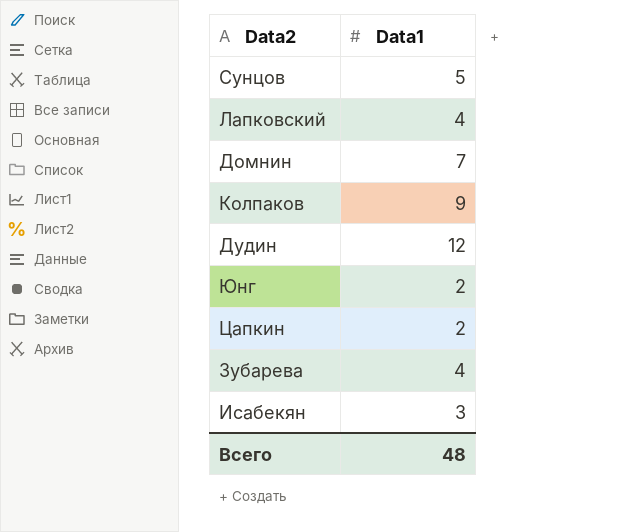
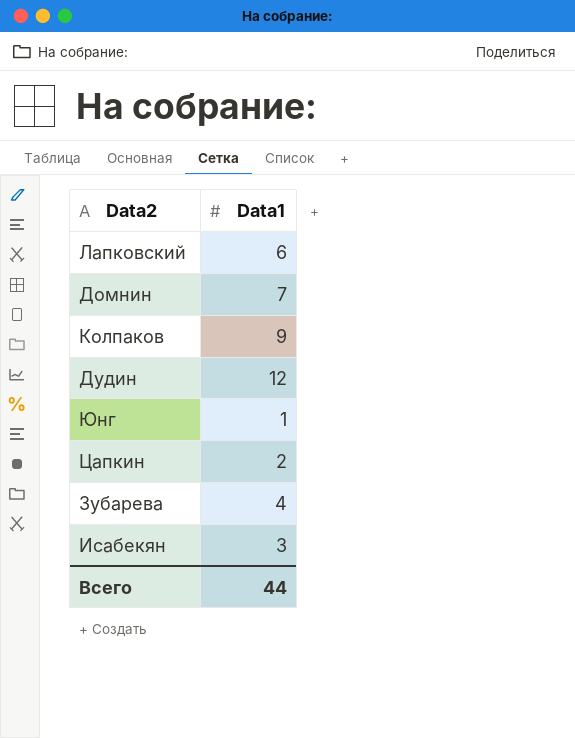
row Сунцов: 5 -> none
Лапковский | Data1: 4 -> 6
Юнг | Data1: 2 -> 1
Всего | Data1: 48 -> 44

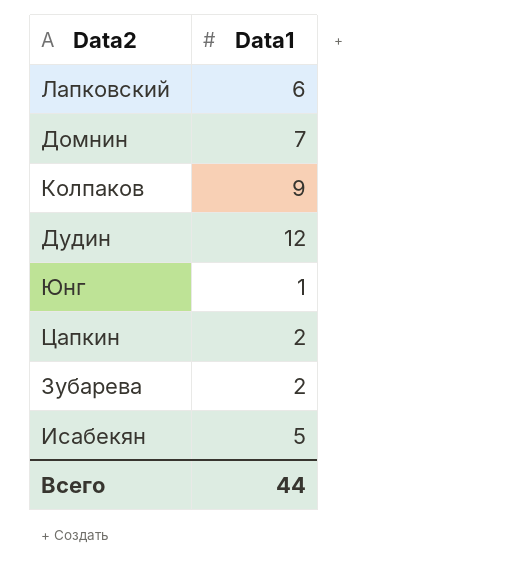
Зубарева | Data1: 4 -> 2
Исабекян | Data1: 3 -> 5

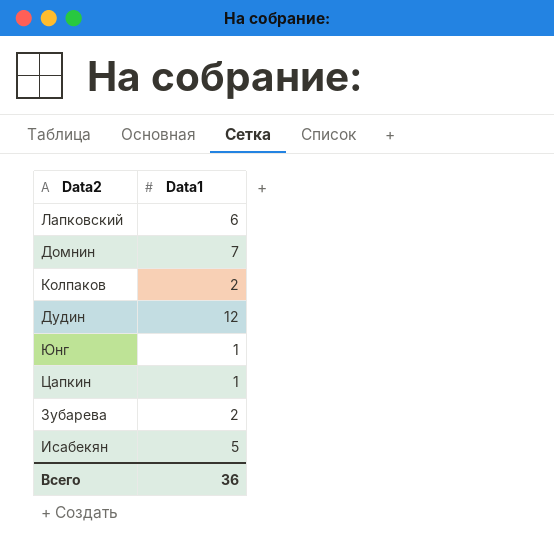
Колпаков | Data1: 9 -> 2
Цапкин | Data1: 2 -> 1
Всего | Data1: 44 -> 36

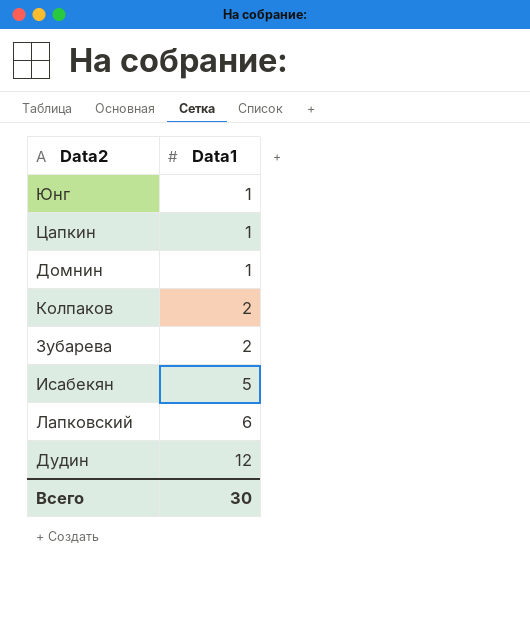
row order: none -> Data1 ascending
Домнин | Data1: 7 -> 1
Всего | Data1: 36 -> 30

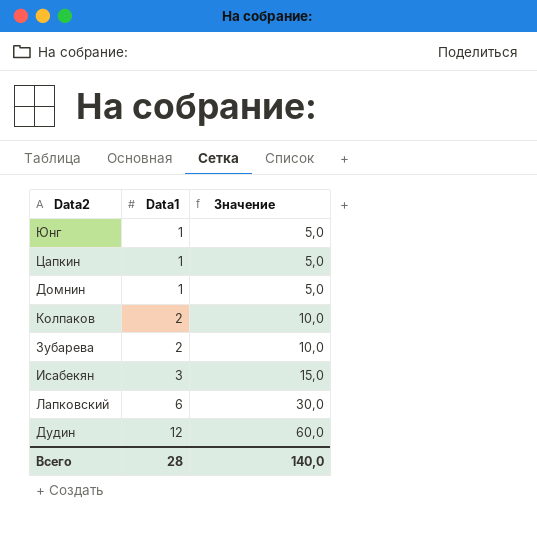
column Значение | formula: none -> [Data1] * 5
Исабекян | Data1: 5 -> 3
Всего | Data1: 30 -> 28

